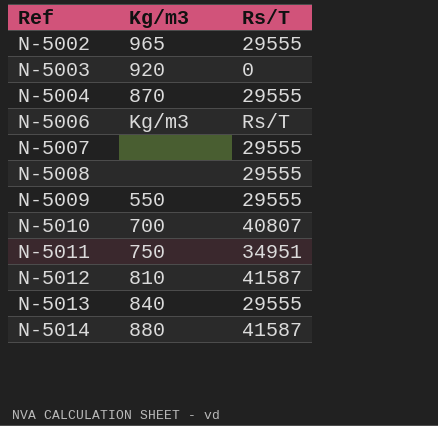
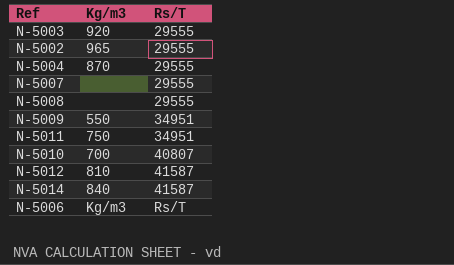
row order: Ref ascending -> Rs/T ascending
row N-5013: 840 | 29555 -> none
N-5003 | Rs/T: 0 -> 29555
N-5009 | Rs/T: 29555 -> 34951
N-5014 | Kg/m3: 880 -> 840

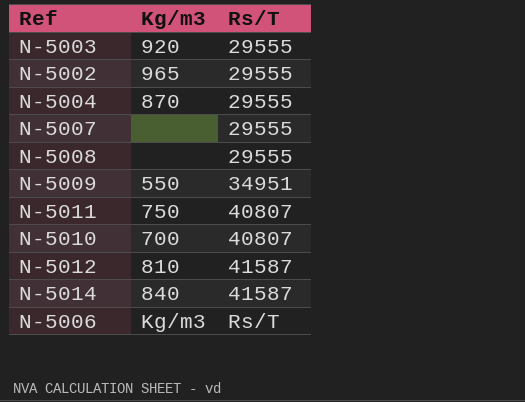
N-5011 | Rs/T: 34951 -> 40807

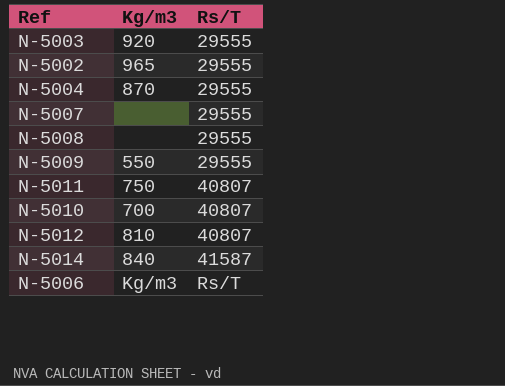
N-5009 | Rs/T: 34951 -> 29555
N-5012 | Rs/T: 41587 -> 40807

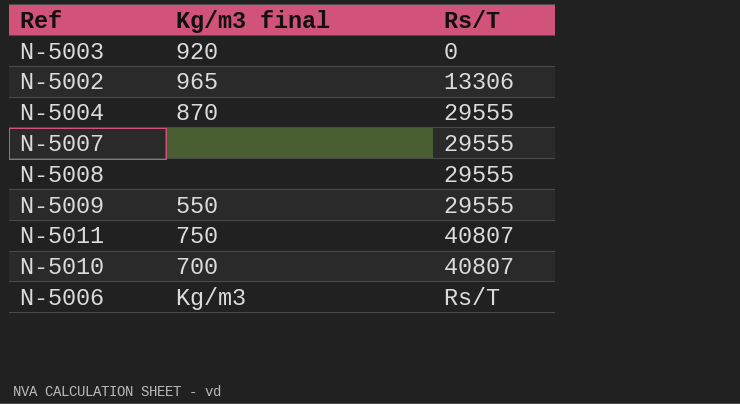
column name: Kg/m3 -> Kg/m3 final
row N-5012: 810 | 40807 -> none
row N-5014: 840 | 41587 -> none
N-5003 | Rs/T: 29555 -> 0
N-5002 | Rs/T: 29555 -> 13306

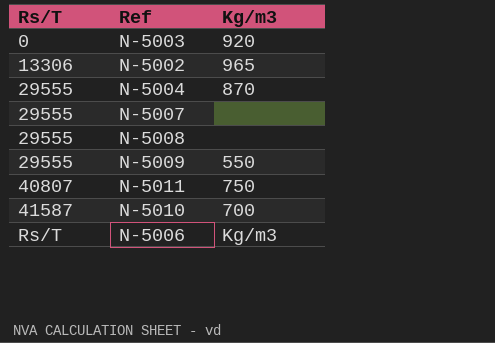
column Rs/T | position: 3 -> 1
column name: Kg/m3 final -> Kg/m3
N-5010 | Rs/T: 40807 -> 41587

